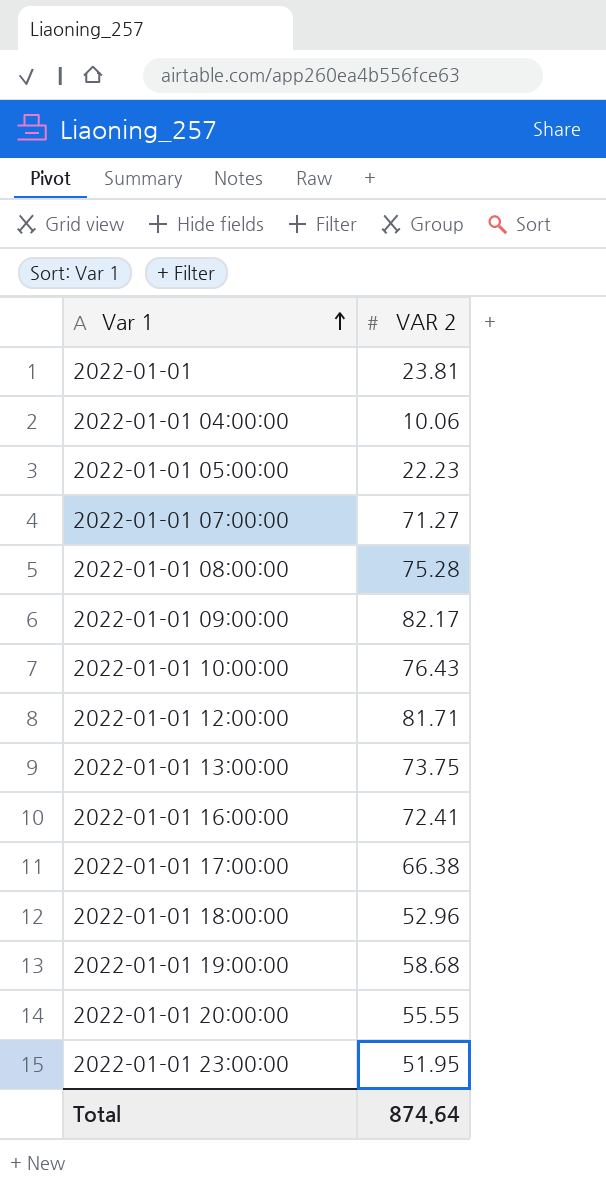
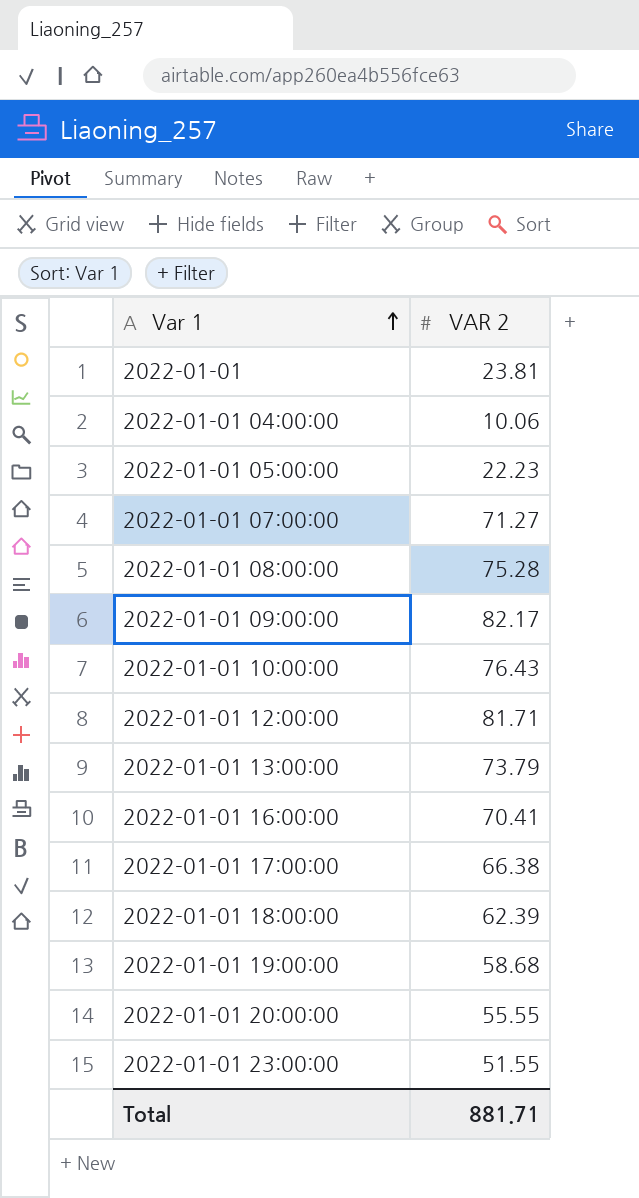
2022-01-01 13:00:00 | VAR 2: 73.75 -> 73.79
2022-01-01 16:00:00 | VAR 2: 72.41 -> 70.41
2022-01-01 18:00:00 | VAR 2: 52.96 -> 62.39
2022-01-01 23:00:00 | VAR 2: 51.95 -> 51.55
Total | VAR 2: 874.64 -> 881.71

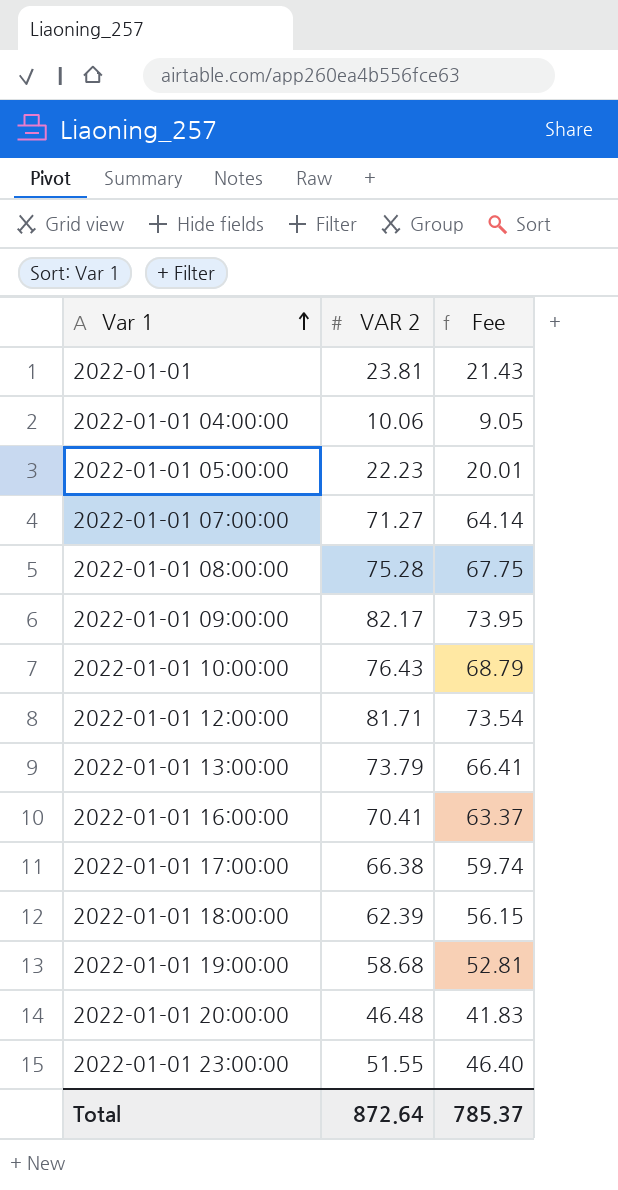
column Fee | formula: none -> [VAR 2] * 0.9
2022-01-01 20:00:00 | VAR 2: 55.55 -> 46.48
Total | VAR 2: 881.71 -> 872.64

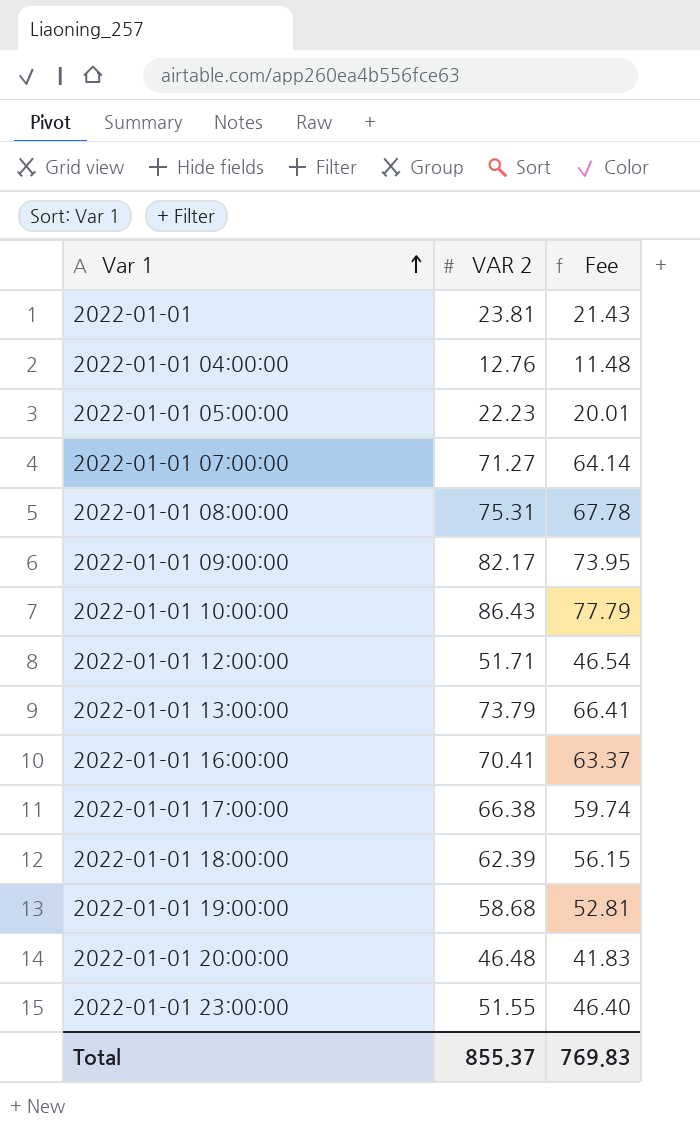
2022-01-01 04:00:00 | VAR 2: 10.06 -> 12.76
2022-01-01 04:00:00 | Fee: 9.05 -> 11.48
2022-01-01 08:00:00 | VAR 2: 75.28 -> 75.31
2022-01-01 08:00:00 | Fee: 67.75 -> 67.78
2022-01-01 10:00:00 | VAR 2: 76.43 -> 86.43
2022-01-01 10:00:00 | Fee: 68.79 -> 77.79
2022-01-01 12:00:00 | VAR 2: 81.71 -> 51.71
2022-01-01 12:00:00 | Fee: 73.54 -> 46.54
Total | VAR 2: 872.64 -> 855.37
Total | Fee: 785.37 -> 769.83

